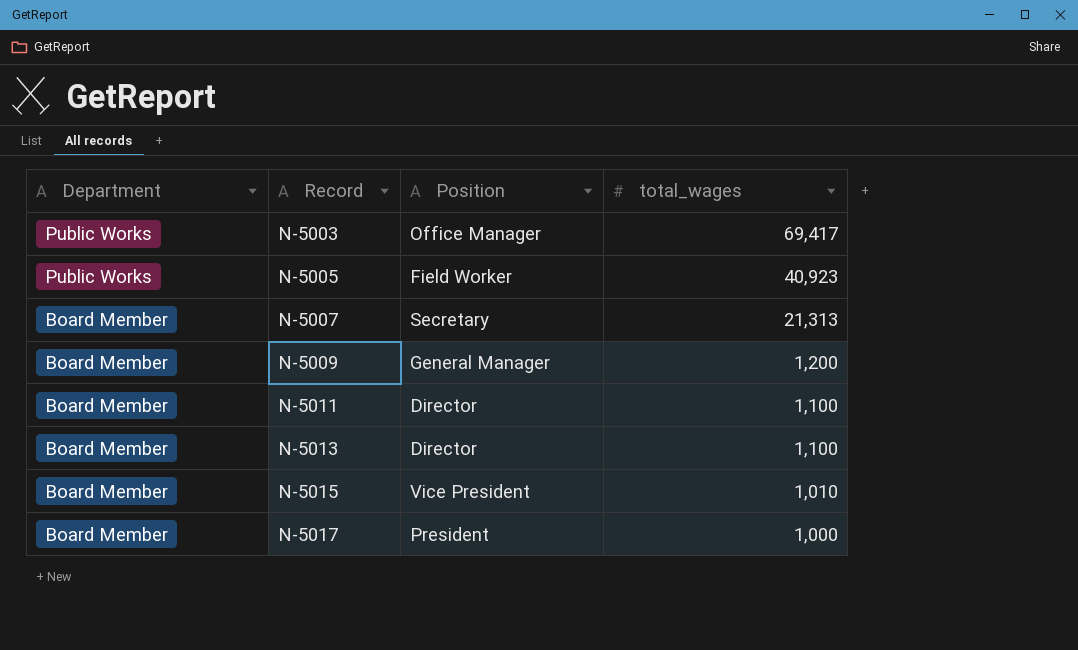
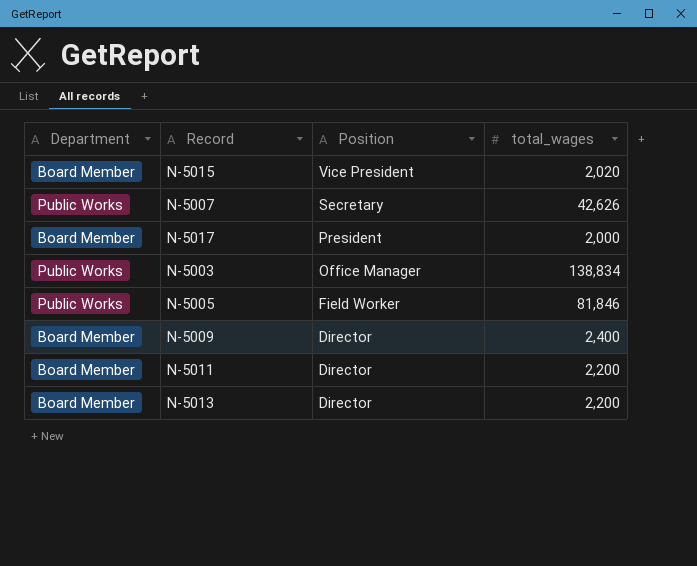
row order: Department descending -> Position descending
N-5015 | total_wages: 1,010 -> 2,020
N-5007 | Department: Board Member -> Public Works
N-5007 | total_wages: 21,313 -> 42,626
N-5017 | total_wages: 1,000 -> 2,000
N-5003 | total_wages: 69,417 -> 138,834
N-5005 | total_wages: 40,923 -> 81,846
N-5009 | Position: General Manager -> Director
N-5009 | total_wages: 1,200 -> 2,400
N-5011 | total_wages: 1,100 -> 2,200
N-5013 | total_wages: 1,100 -> 2,200

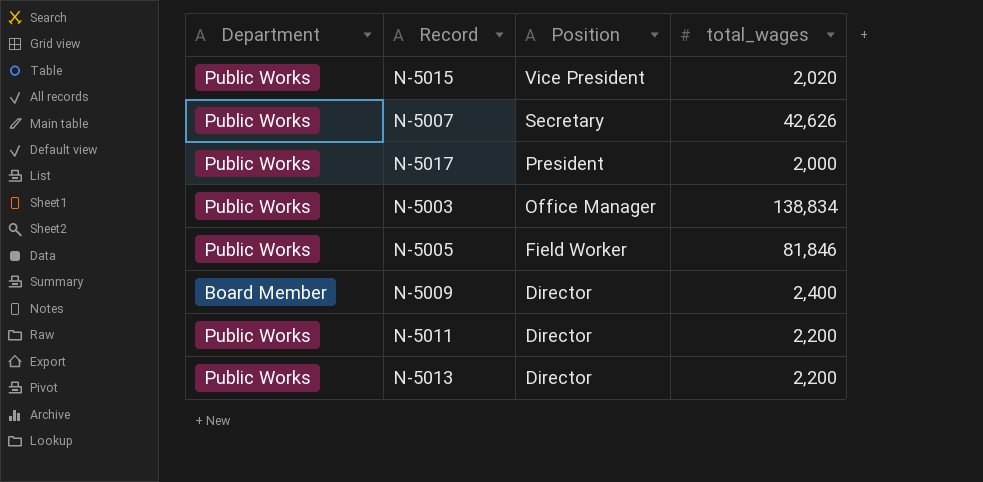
N-5015 | Department: Board Member -> Public Works
N-5017 | Department: Board Member -> Public Works
N-5011 | Department: Board Member -> Public Works
N-5013 | Department: Board Member -> Public Works

